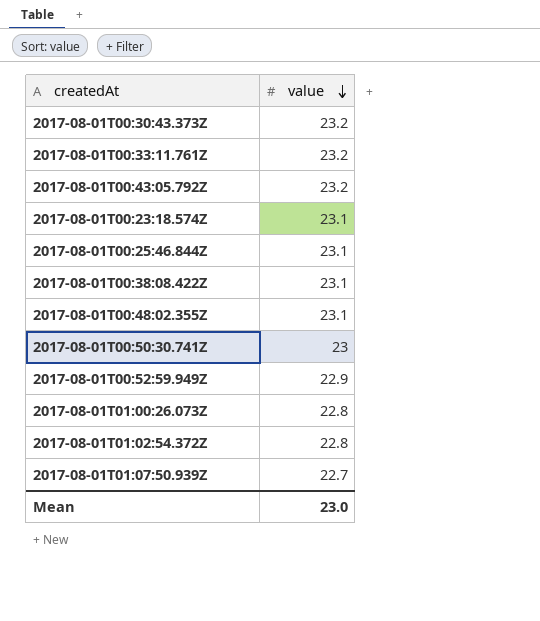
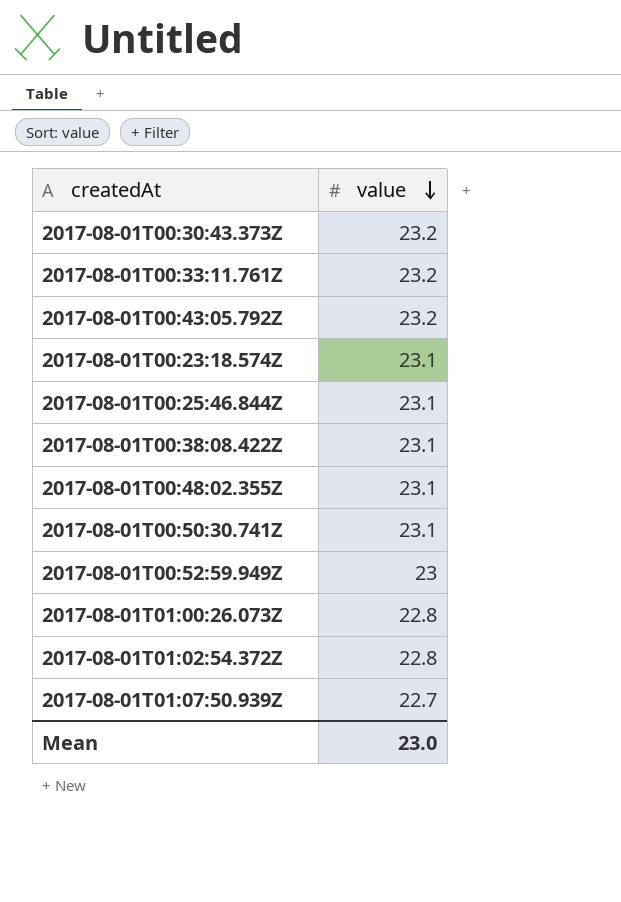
2017-08-01T00:50:30.741Z | value: 23 -> 23.1
2017-08-01T00:52:59.949Z | value: 22.9 -> 23

